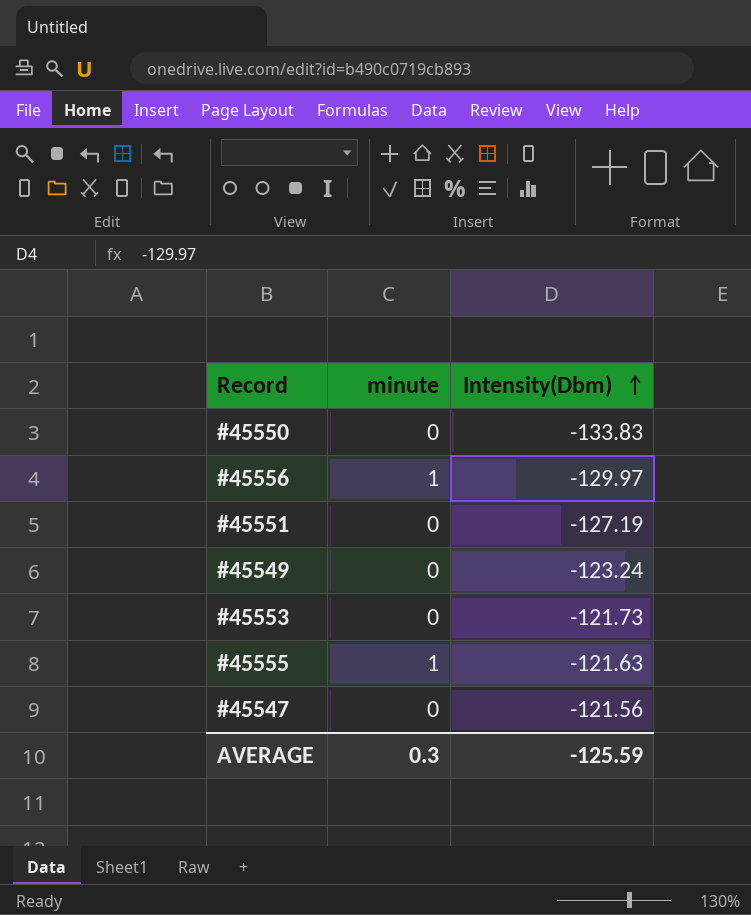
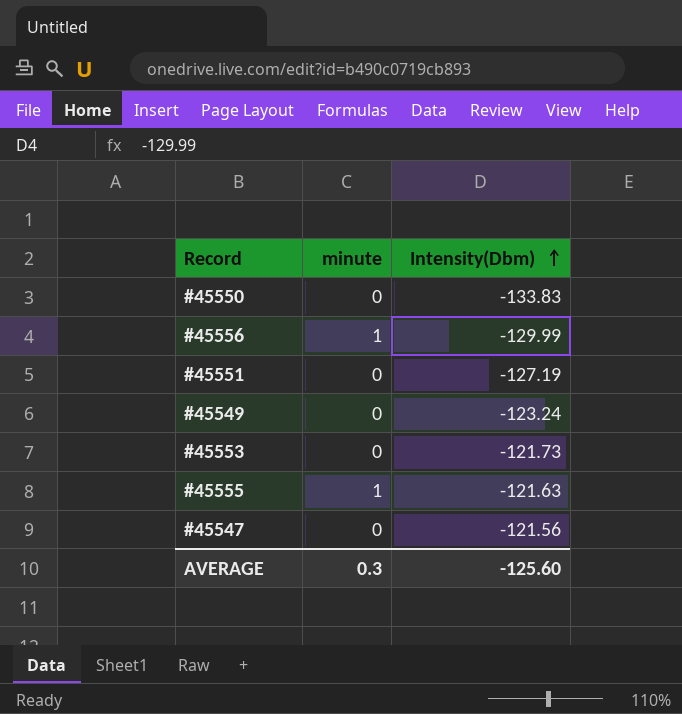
#45556 | Intensity(Dbm): -129.97 -> -129.99
AVERAGE | Intensity(Dbm): -125.59 -> -125.60

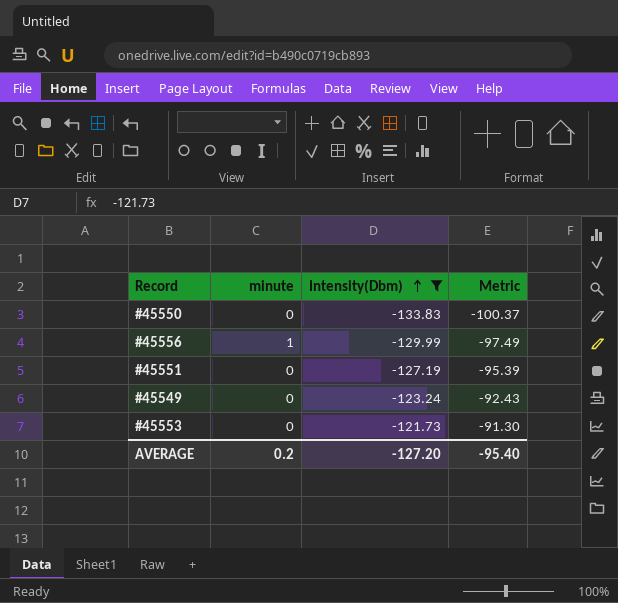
filter: none -> Intensity(Dbm) <= -121.73
column Metric | formula: none -> [Intensity(Dbm)] * 0.75
AVERAGE | minute: 0.3 -> 0.2
AVERAGE | Intensity(Dbm): -125.60 -> -127.20

